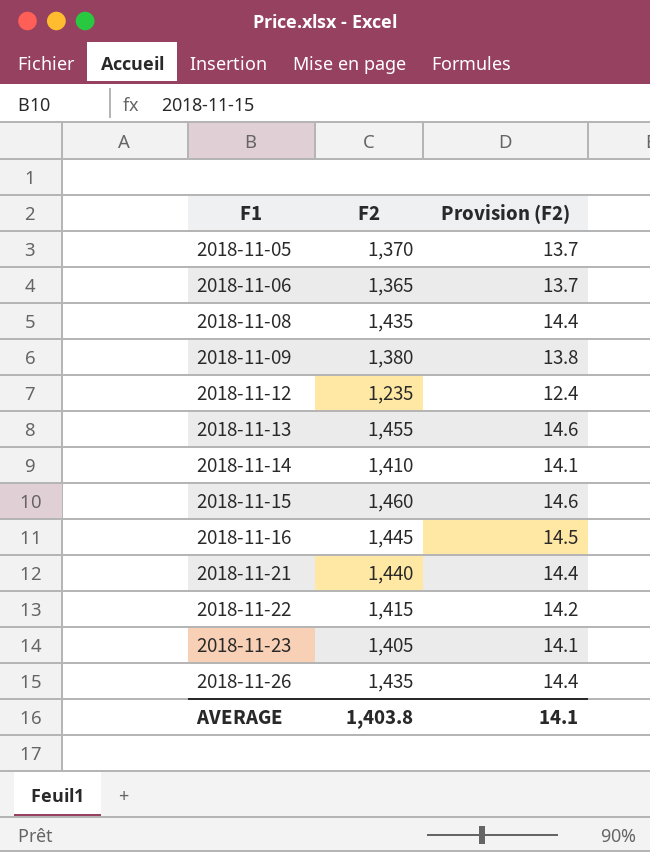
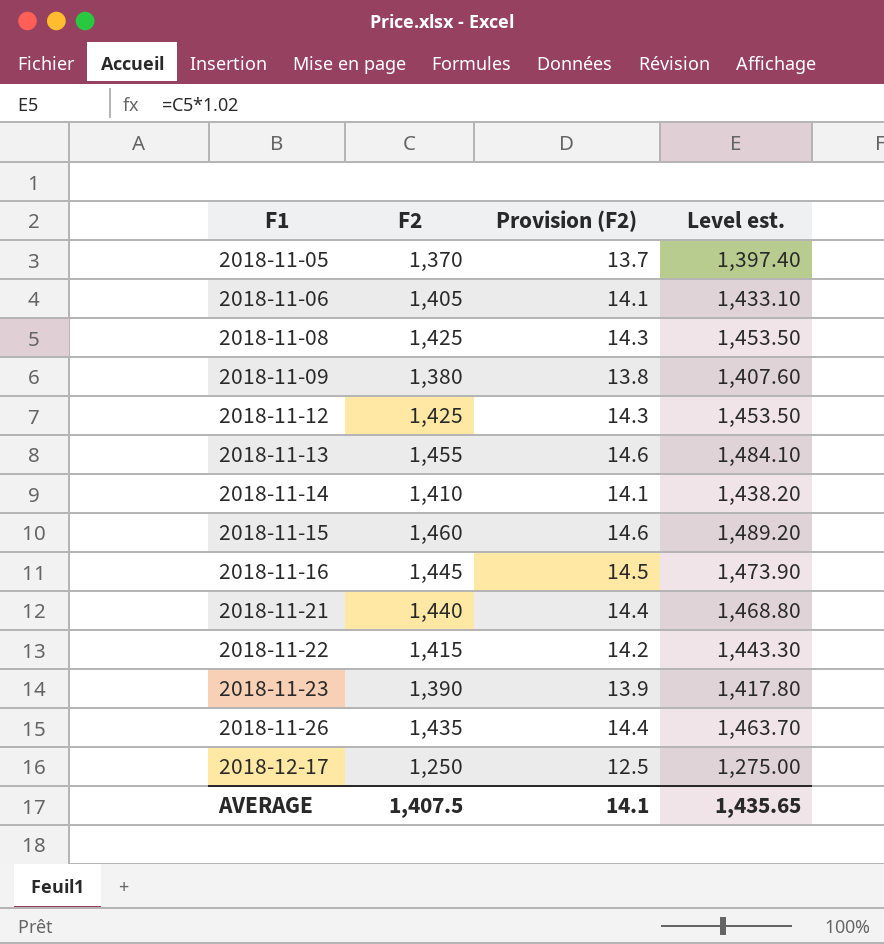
column Level est. | formula: none -> [F2] * 1.02
2018-11-06 | F2: 1,365 -> 1,405
2018-11-06 | Provision (F2): 13.7 -> 14.1
2018-11-08 | F2: 1,435 -> 1,425
2018-11-08 | Provision (F2): 14.4 -> 14.3
2018-11-12 | F2: 1,235 -> 1,425
2018-11-12 | Provision (F2): 12.4 -> 14.3
2018-11-23 | F2: 1,405 -> 1,390
2018-11-23 | Provision (F2): 14.1 -> 13.9
row 2018-12-17: none -> 1,250 | 12.5 | 1,275.00
AVERAGE | F2: 1,403.8 -> 1,407.5

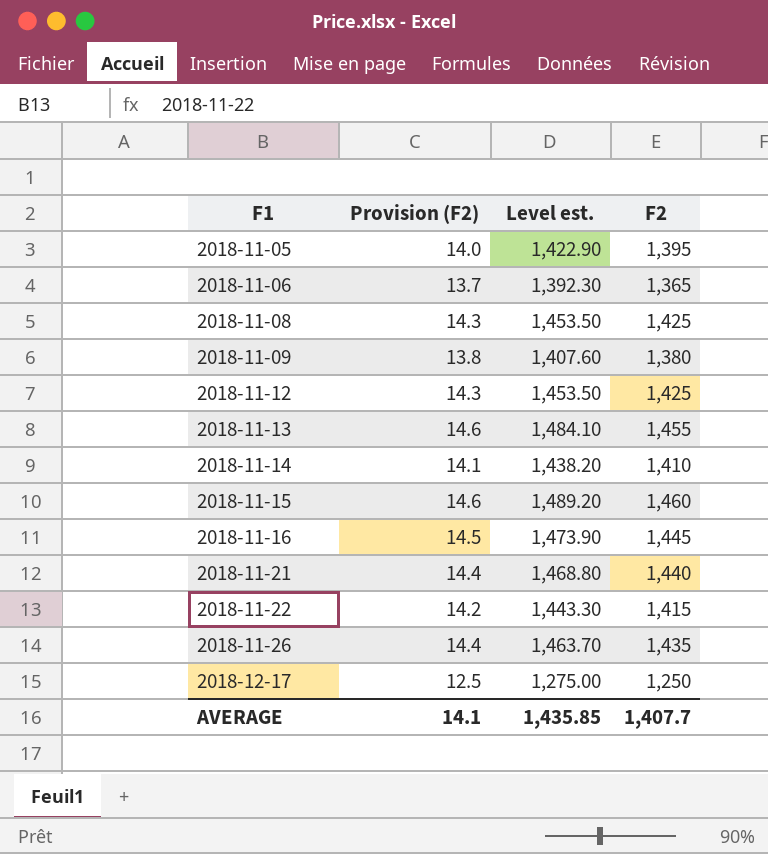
column F2 | position: 2 -> 4
row 2018-11-23: 1,390 | 13.9 | 1,417.80 -> none
2018-11-05 | Provision (F2): 13.7 -> 14.0
2018-11-05 | Level est.: 1,397.40 -> 1,422.90
2018-11-05 | F2: 1,370 -> 1,395
2018-11-06 | Provision (F2): 14.1 -> 13.7
2018-11-06 | Level est.: 1,433.10 -> 1,392.30
2018-11-06 | F2: 1,405 -> 1,365
AVERAGE | Level est.: 1,435.65 -> 1,435.85
AVERAGE | F2: 1,407.5 -> 1,407.7

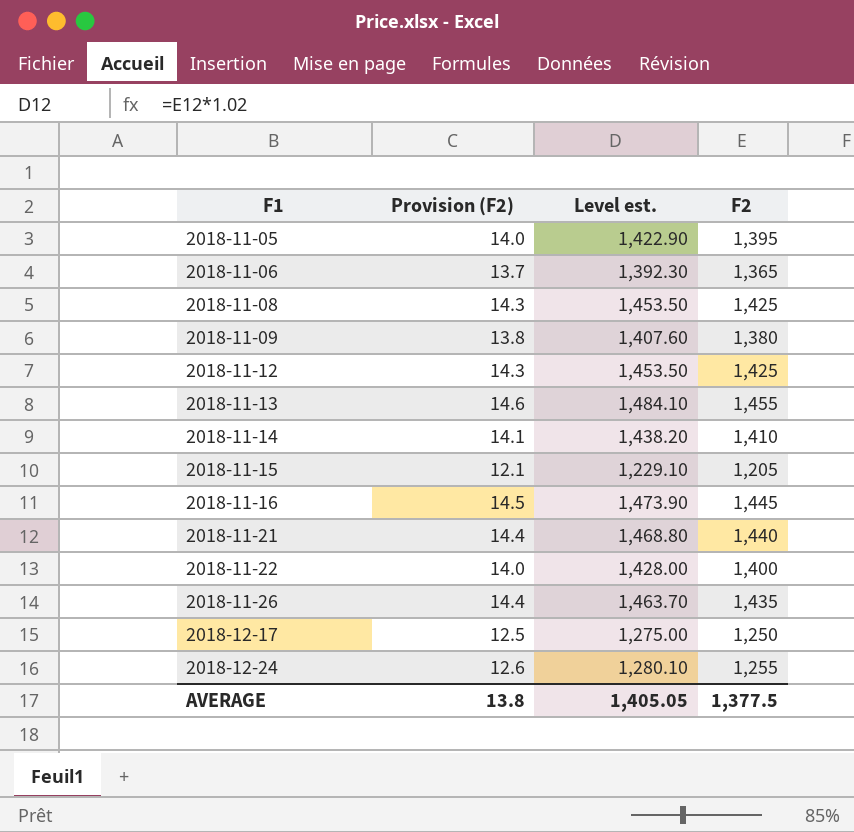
2018-11-15 | Provision (F2): 14.6 -> 12.1
2018-11-15 | Level est.: 1,489.20 -> 1,229.10
2018-11-15 | F2: 1,460 -> 1,205
2018-11-22 | Provision (F2): 14.2 -> 14.0
2018-11-22 | Level est.: 1,443.30 -> 1,428.00
2018-11-22 | F2: 1,415 -> 1,400
row 2018-12-24: none -> 12.6 | 1,280.10 | 1,255
AVERAGE | Provision (F2): 14.1 -> 13.8
AVERAGE | Level est.: 1,435.85 -> 1,405.05
AVERAGE | F2: 1,407.7 -> 1,377.5

